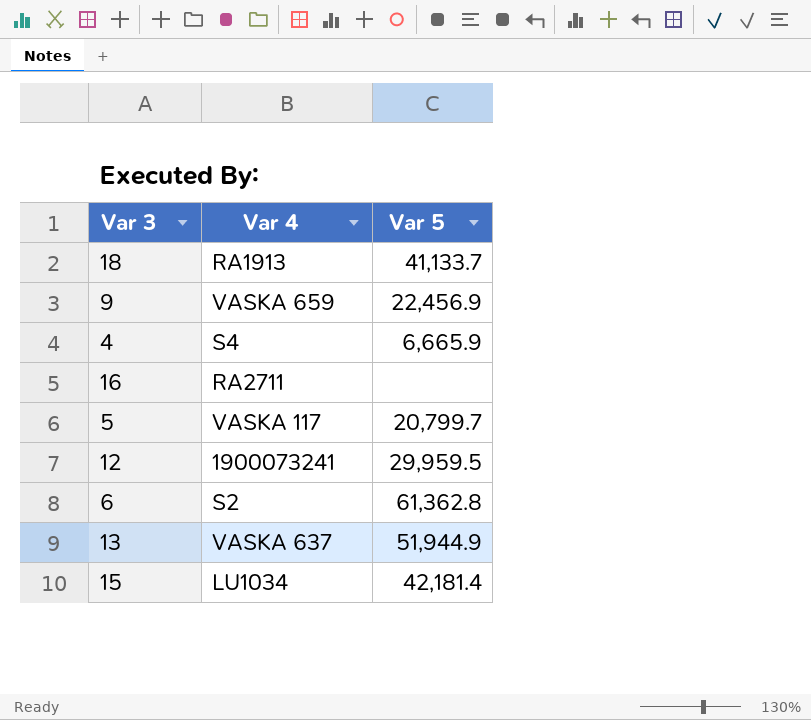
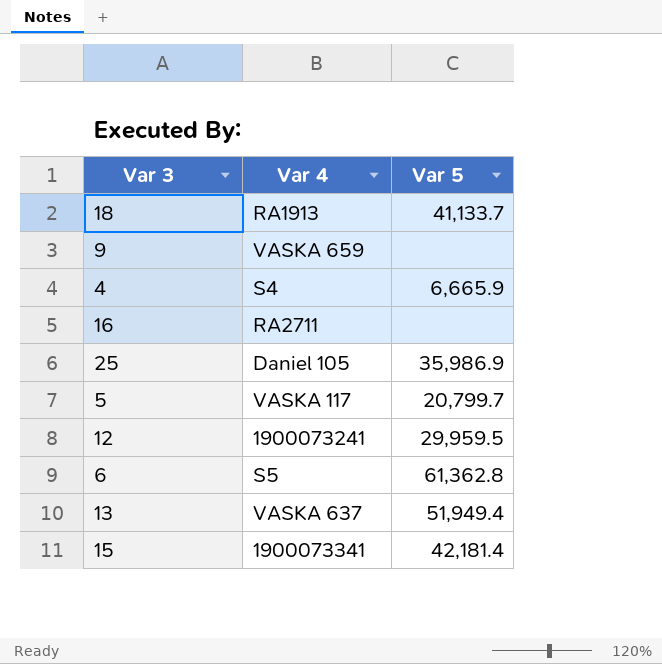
9 | Var 5: 22,456.9 -> none
row 25: none -> Daniel 105 | 35,986.9
6 | Var 4: S2 -> S5
13 | Var 5: 51,944.9 -> 51,949.4
15 | Var 4: LU1034 -> 1900073341

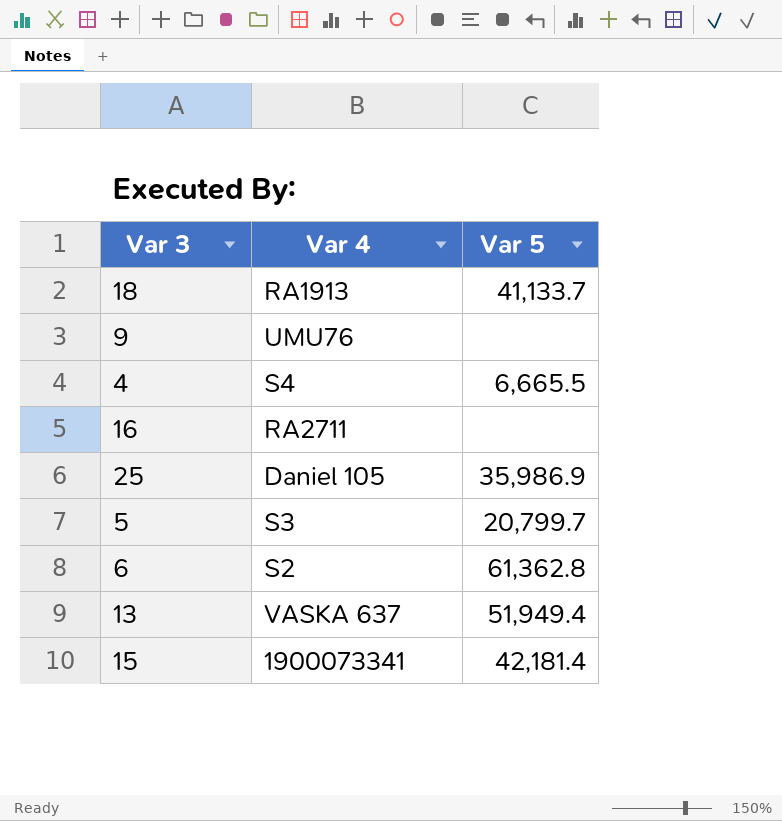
row 12: 1900073241 | 29,959.5 -> none
9 | Var 4: VASKA 659 -> UMU76
4 | Var 5: 6,665.9 -> 6,665.5
5 | Var 4: VASKA 117 -> S3
6 | Var 4: S5 -> S2

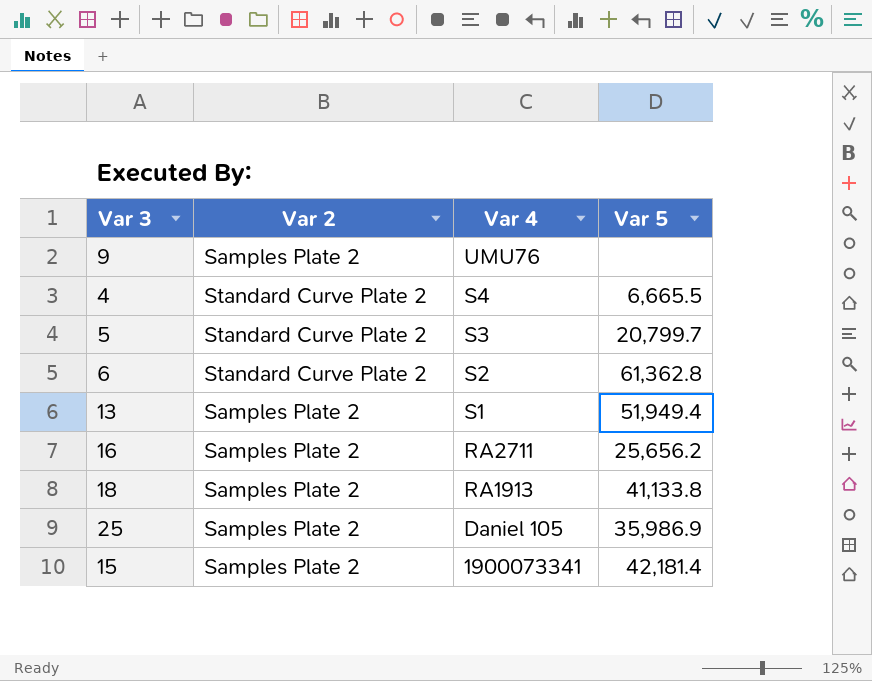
row order: none -> Var 4 descending
column Var 2 | position: none -> 2
13 | Var 4: VASKA 637 -> S1
16 | Var 5: none -> 25,656.2
18 | Var 5: 41,133.7 -> 41,133.8

